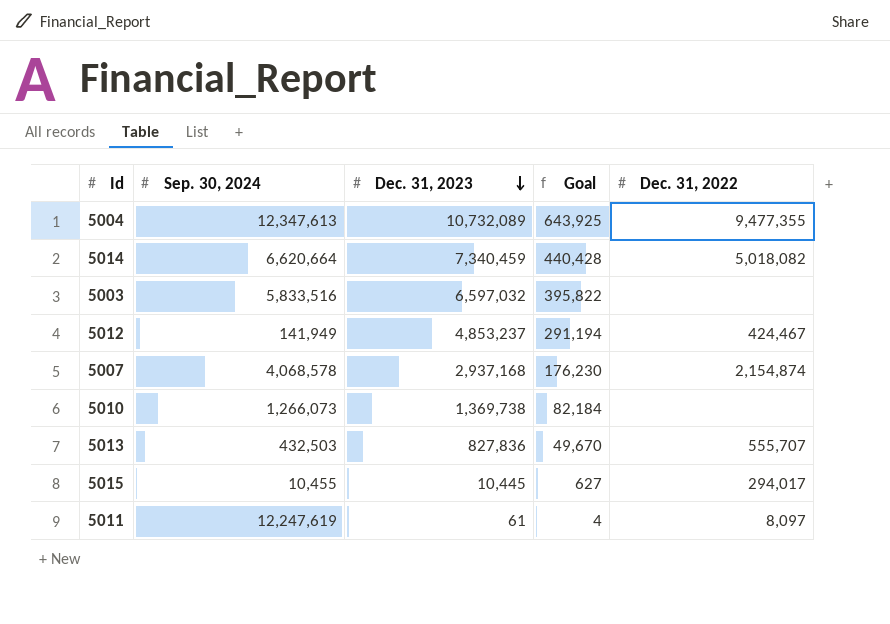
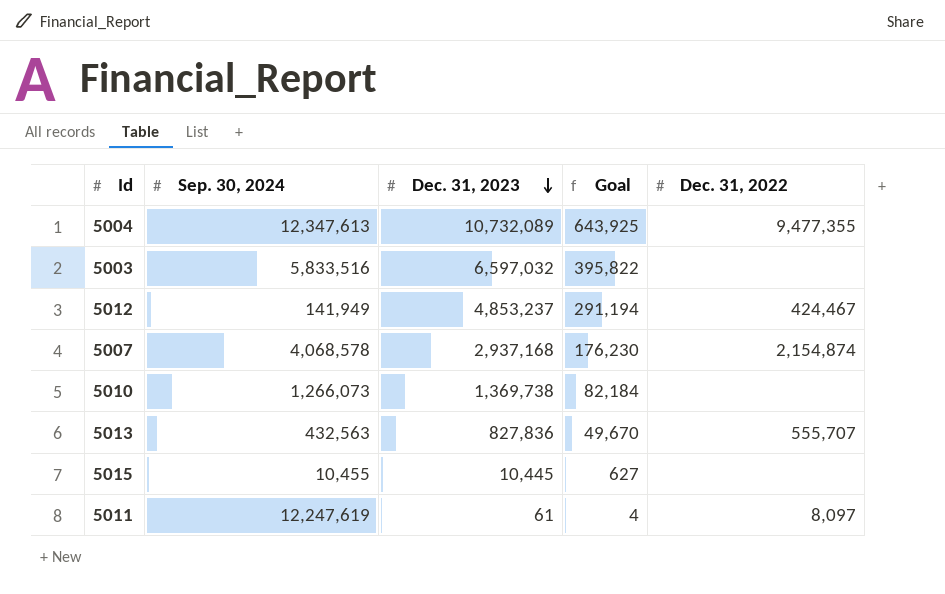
row 5014: 6,620,664 | 7,340,459 | 440,428 | 5,018,082 -> none
5013 | Sep. 30, 2024: 432,503 -> 432,563
5015 | Dec. 31, 2022: 294,017 -> none

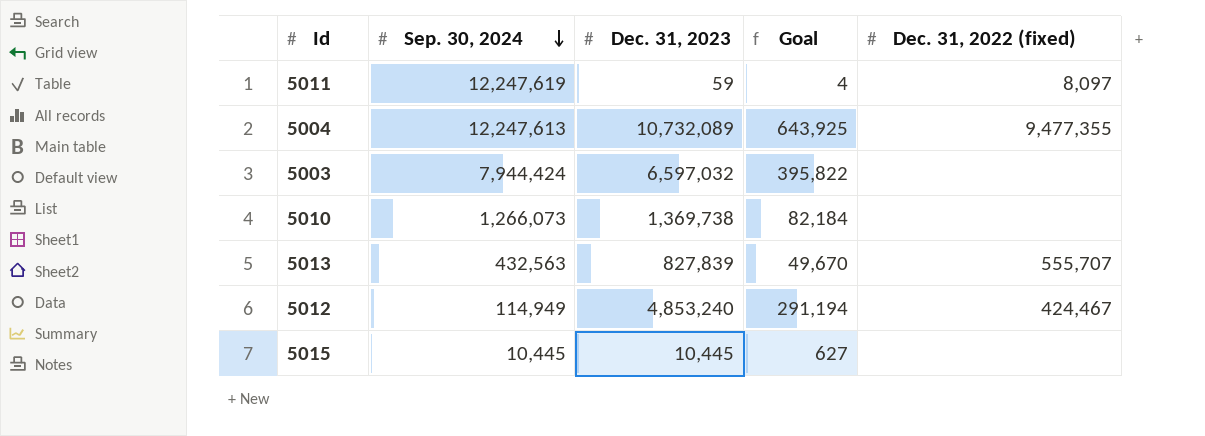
row order: Dec. 31, 2023 descending -> Sep. 30, 2024 descending
column name: Dec. 31, 2022 -> Dec. 31, 2022 (fixed)
row 5007: 4,068,578 | 2,937,168 | 176,230 | 2,154,874 -> none
5011 | Dec. 31, 2023: 61 -> 59
5004 | Sep. 30, 2024: 12,347,613 -> 12,247,613
5003 | Sep. 30, 2024: 5,833,516 -> 7,944,424
5013 | Dec. 31, 2023: 827,836 -> 827,839
5012 | Sep. 30, 2024: 141,949 -> 114,949
5012 | Dec. 31, 2023: 4,853,237 -> 4,853,240
5015 | Sep. 30, 2024: 10,455 -> 10,445

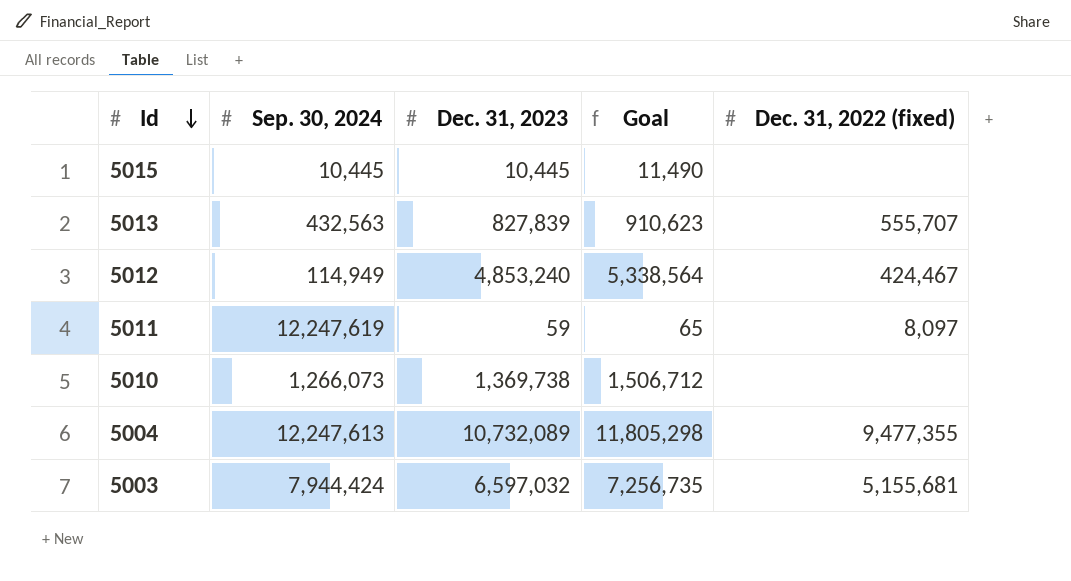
row order: Sep. 30, 2024 descending -> Id descending
column Goal | formula: [Dec. 31, 2023] * 0.06 -> [Dec. 31, 2023] * 1.1
5003 | Dec. 31, 2022 (fixed): none -> 5,155,681

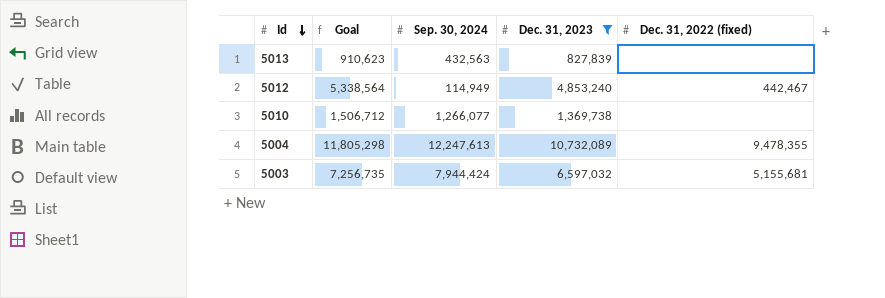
filter: none -> Dec. 31, 2023 >= 827,839
column Goal | position: 4 -> 2
5013 | Dec. 31, 2022 (fixed): 555,707 -> none
5012 | Dec. 31, 2022 (fixed): 424,467 -> 442,467
5010 | Sep. 30, 2024: 1,266,073 -> 1,266,077
5004 | Dec. 31, 2022 (fixed): 9,477,355 -> 9,478,355

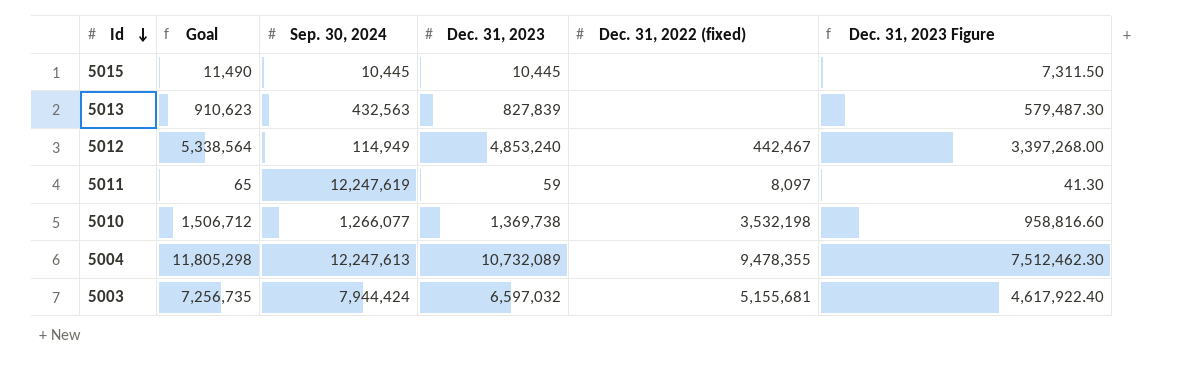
filter: Dec. 31, 2023 >= 827,839 -> none
column Dec. 31, 2023 Figure | formula: none -> [Dec. 31, 2023] * 0.7
5010 | Dec. 31, 2022 (fixed): none -> 3,532,198

